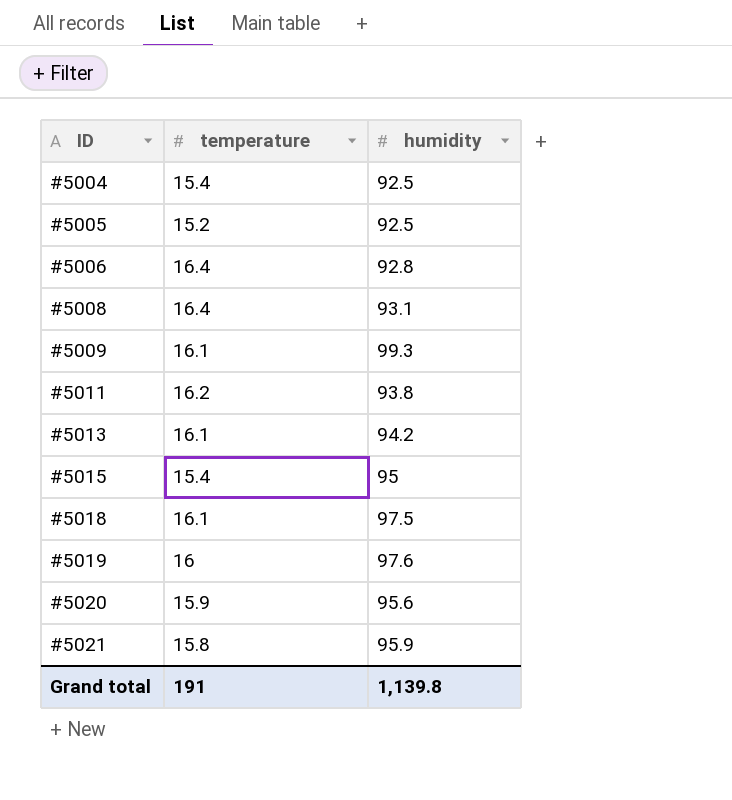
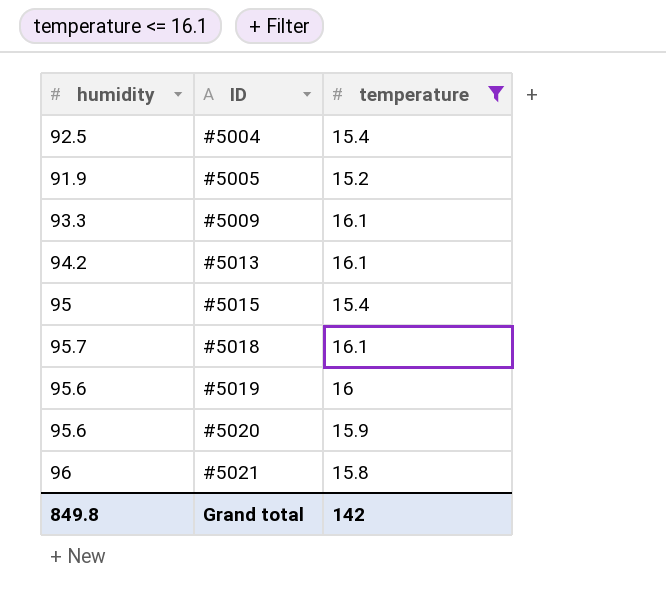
filter: none -> temperature <= 16.1
column humidity | position: 3 -> 1
#5005 | humidity: 92.5 -> 91.9
#5009 | humidity: 99.3 -> 93.3
#5018 | humidity: 97.5 -> 95.7
#5019 | humidity: 97.6 -> 95.6
#5021 | humidity: 95.9 -> 96
Grand total | humidity: 1,139.8 -> 849.8
Grand total | temperature: 191 -> 142

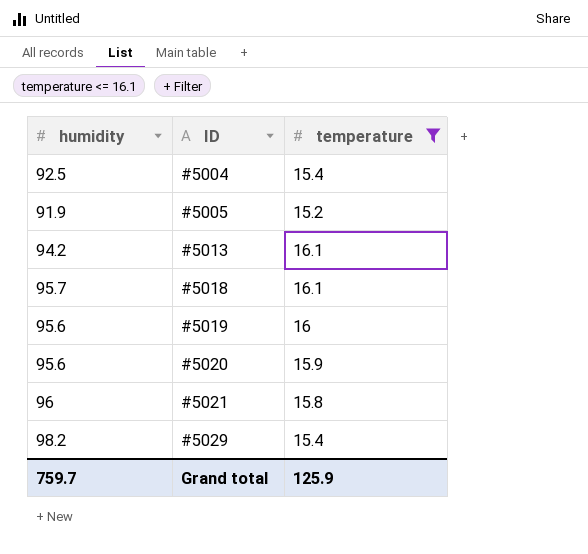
row #5009: 93.3 | 16.1 -> none
row #5015: 95 | 15.4 -> none
row #5029: none -> 98.2 | 15.4
Grand total | humidity: 849.8 -> 759.7
Grand total | temperature: 142 -> 125.9

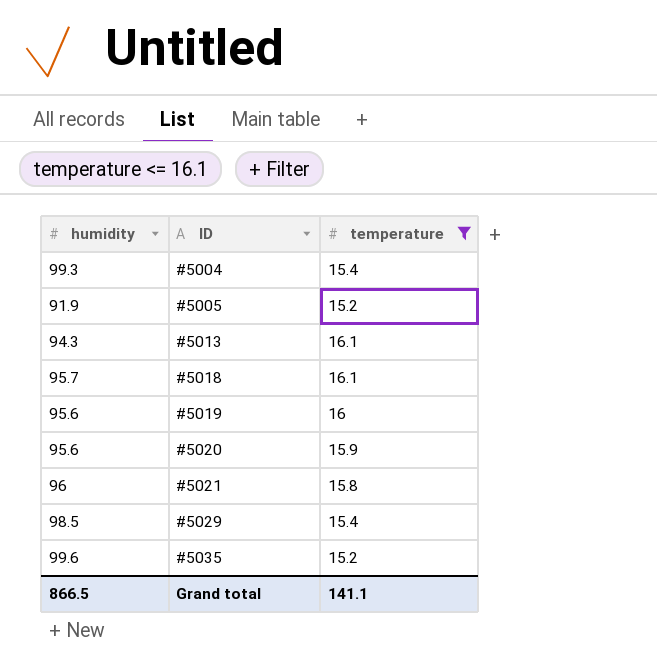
#5004 | humidity: 92.5 -> 99.3
#5013 | humidity: 94.2 -> 94.3
#5029 | humidity: 98.2 -> 98.5
row #5035: none -> 99.6 | 15.2
Grand total | humidity: 759.7 -> 866.5
Grand total | temperature: 125.9 -> 141.1

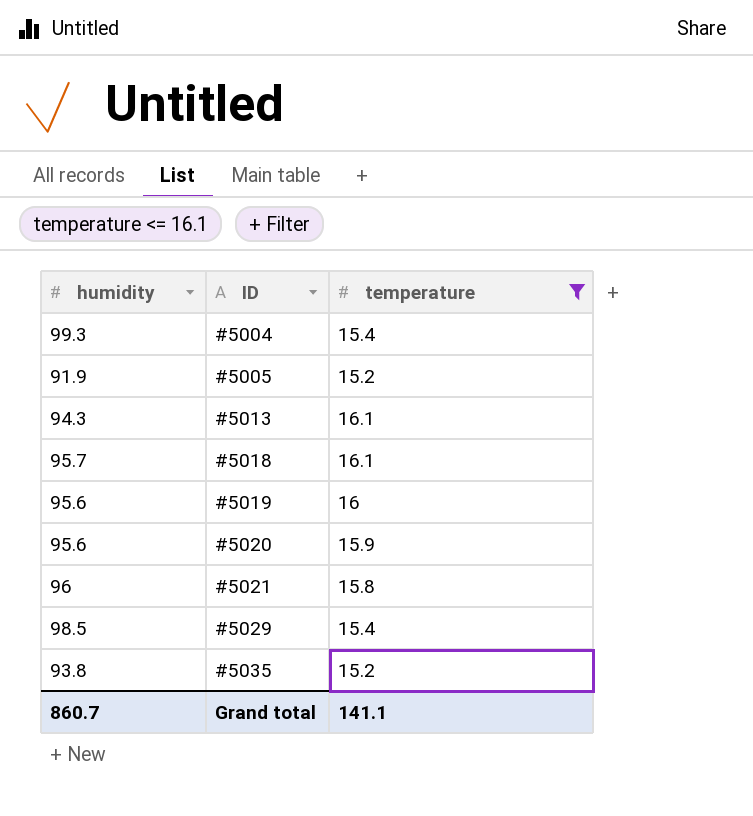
#5035 | humidity: 99.6 -> 93.8
Grand total | humidity: 866.5 -> 860.7

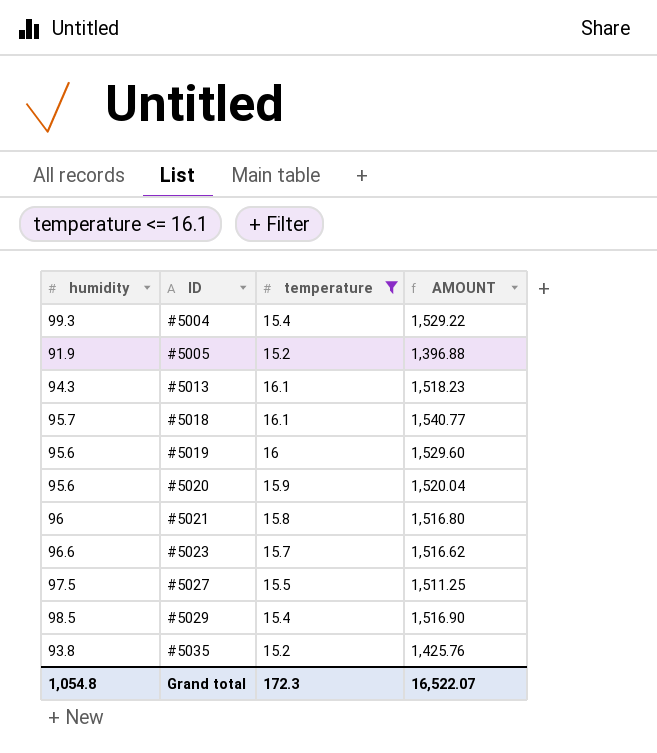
column AMOUNT | formula: none -> [humidity] * [temperature]
row #5023: none -> 96.6 | 15.7 | 1,516.62
row #5027: none -> 97.5 | 15.5 | 1,511.25
Grand total | humidity: 860.7 -> 1,054.8
Grand total | temperature: 141.1 -> 172.3

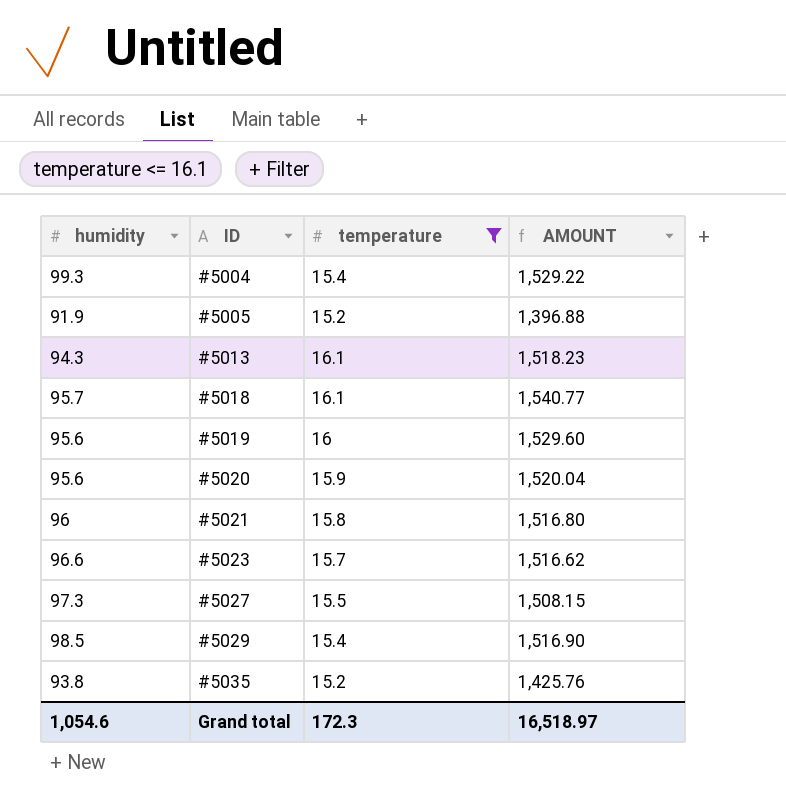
#5027 | humidity: 97.5 -> 97.3
#5027 | AMOUNT: 1,511.25 -> 1,508.15
Grand total | humidity: 1,054.8 -> 1,054.6
Grand total | AMOUNT: 16,522.07 -> 16,518.97

